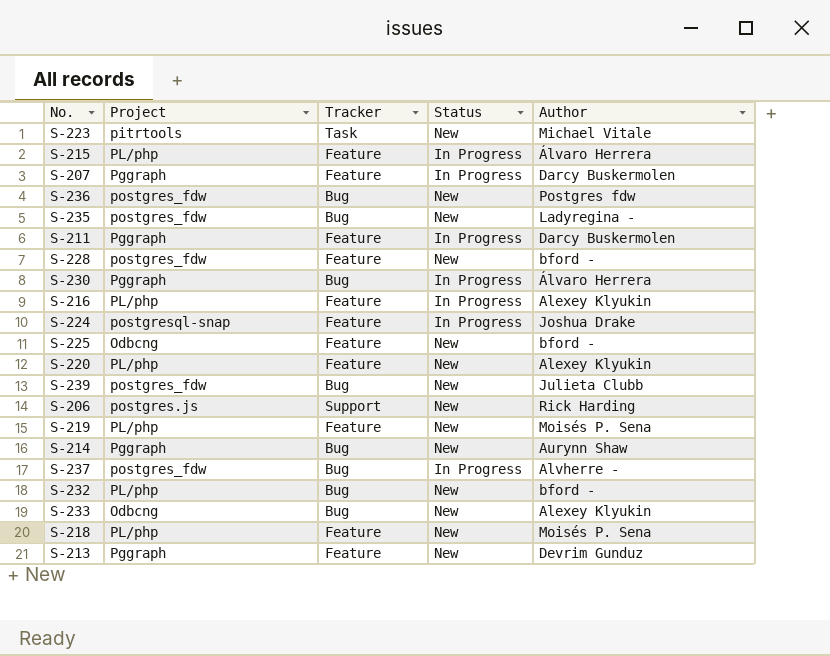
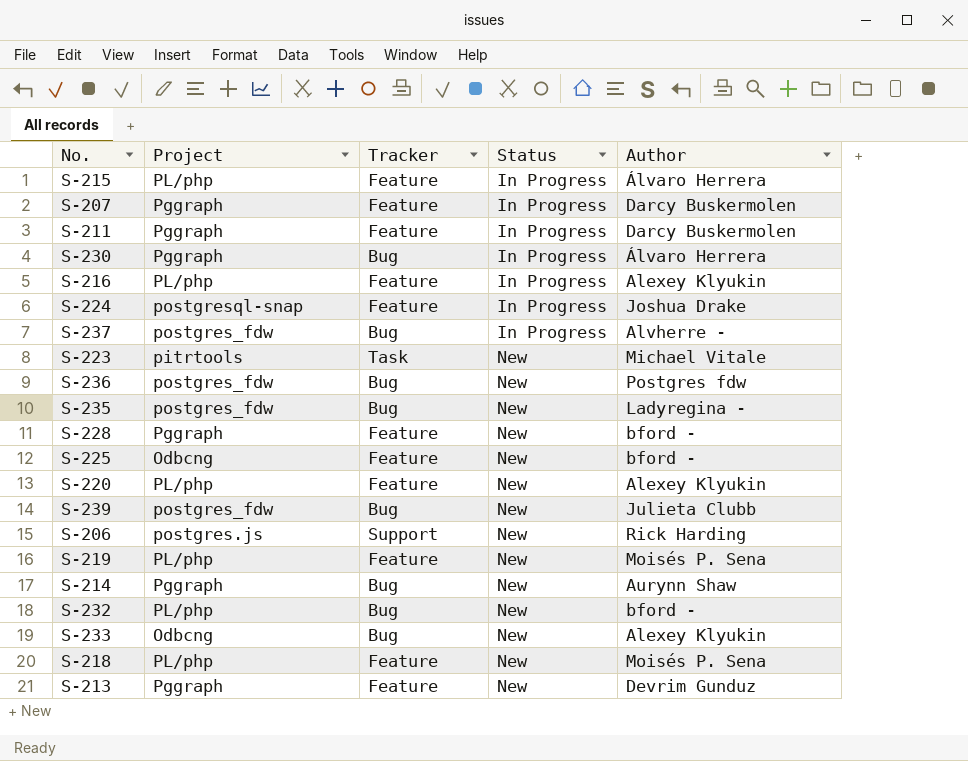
row order: none -> Status ascending
S-228 | Project: postgres_fdw -> Pggraph

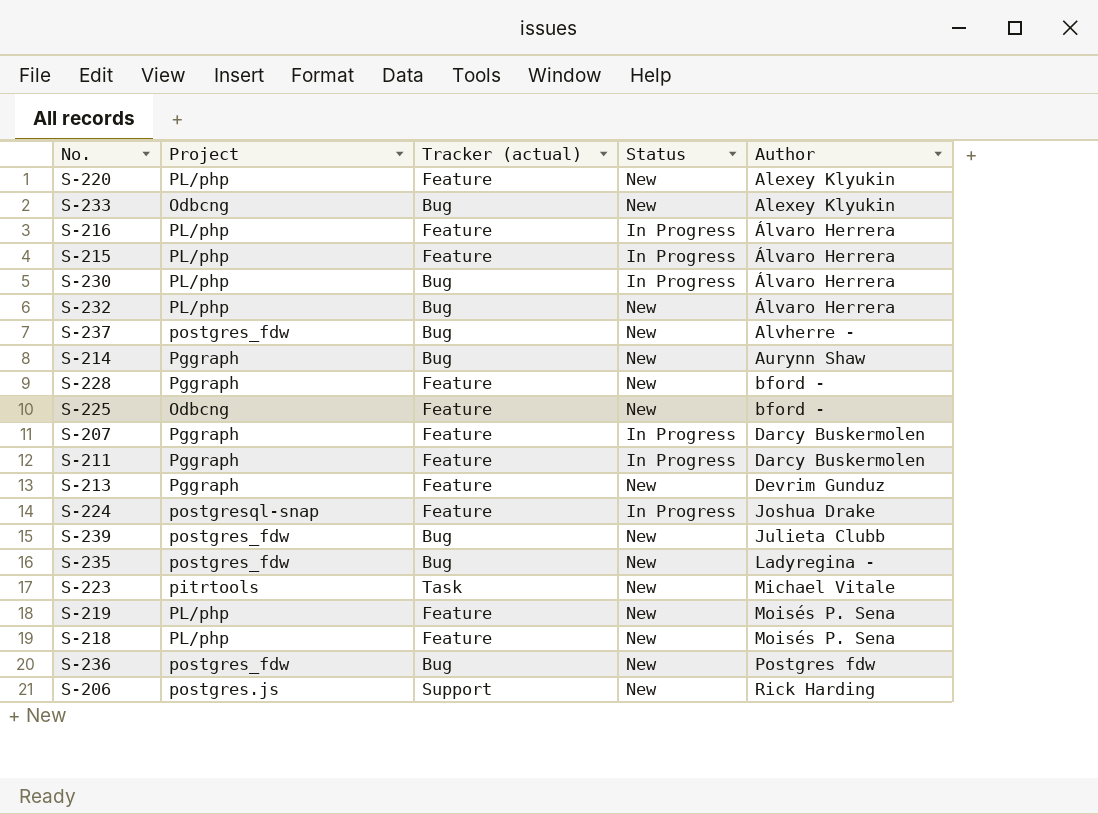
row order: Status ascending -> Author ascending
column name: Tracker -> Tracker (actual)
S-216 | Author: Alexey Klyukin -> Álvaro Herrera
S-230 | Project: Pggraph -> PL/php
S-232 | Author: bford - -> Álvaro Herrera
S-237 | Status: In Progress -> New

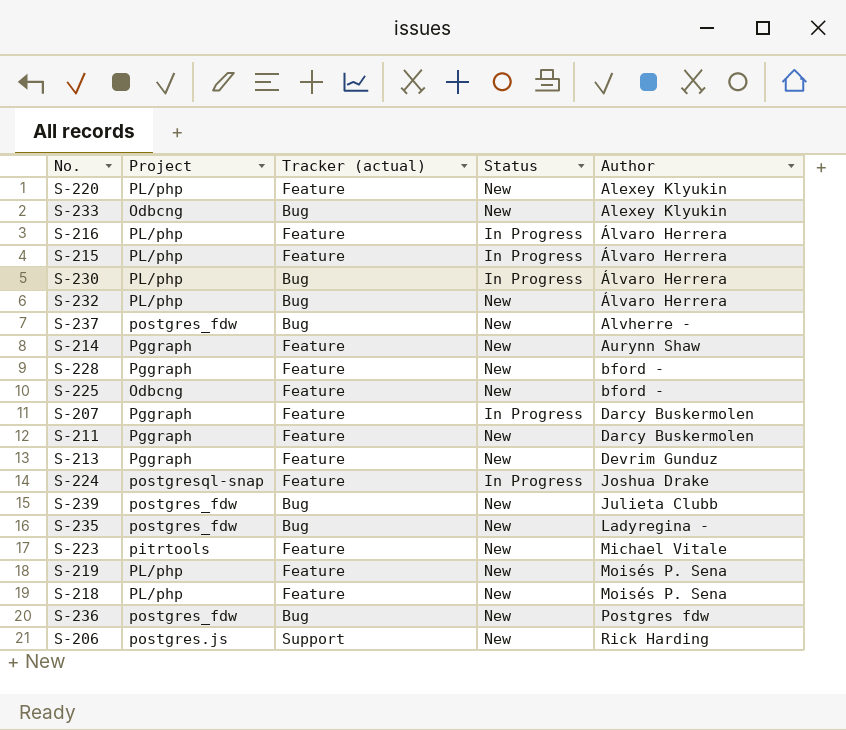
S-214 | Tracker (actual): Bug -> Feature
S-211 | Status: In Progress -> New
S-223 | Tracker (actual): Task -> Feature

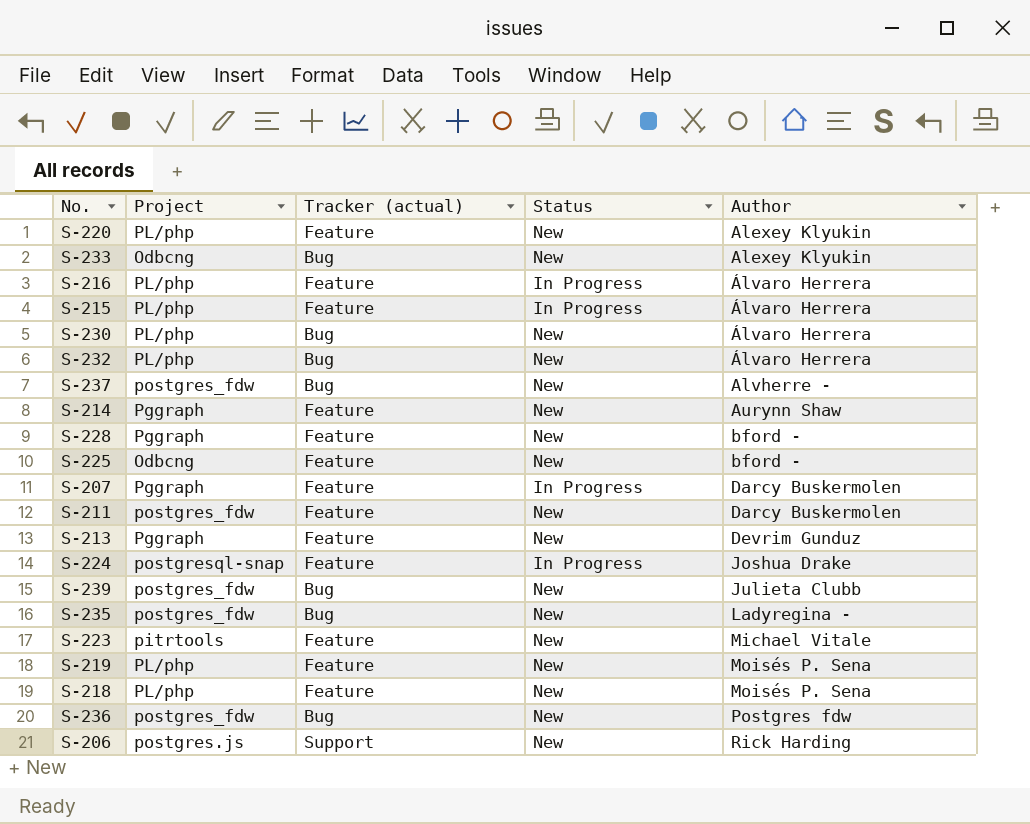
S-230 | Status: In Progress -> New
S-211 | Project: Pggraph -> postgres_fdw

